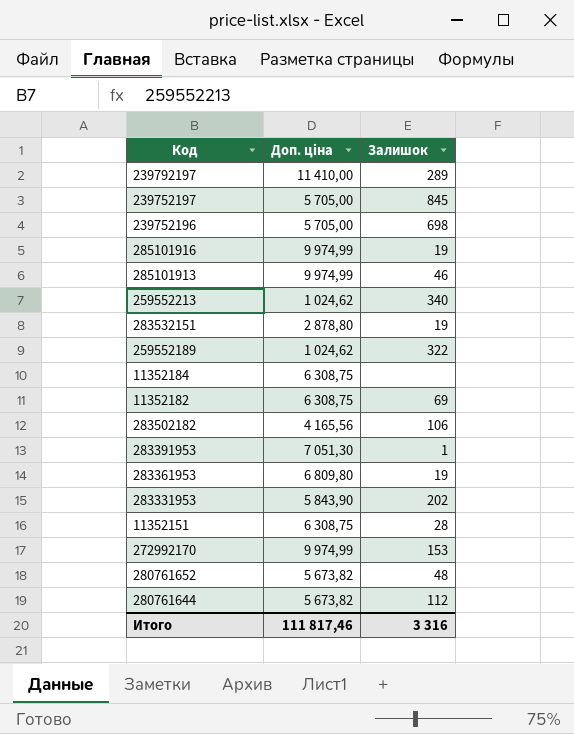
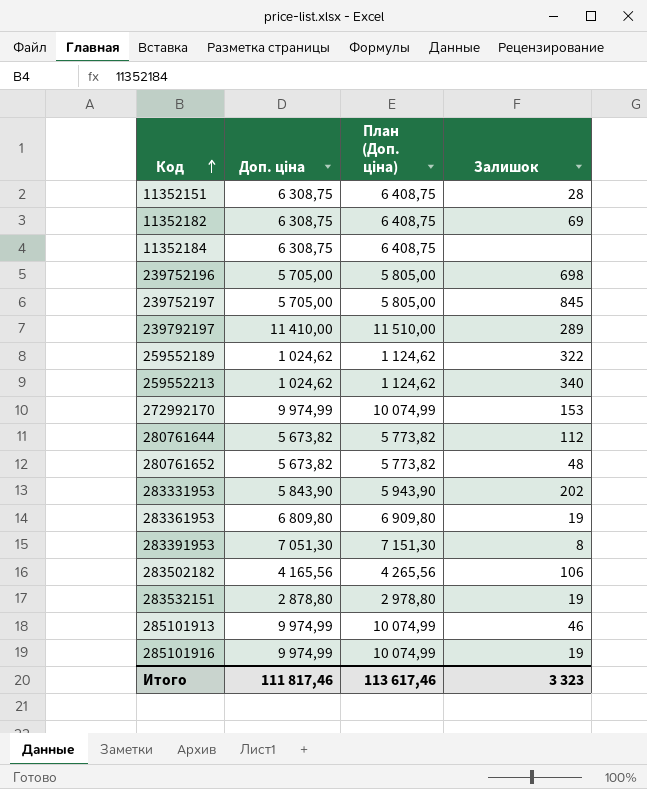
row order: none -> Код ascending
column План (Доп. ціна) | formula: none -> [Доп. ціна] + 100
283391953 | Залишок: 1 -> 8
Итого | Залишок: 3 316 -> 3 323

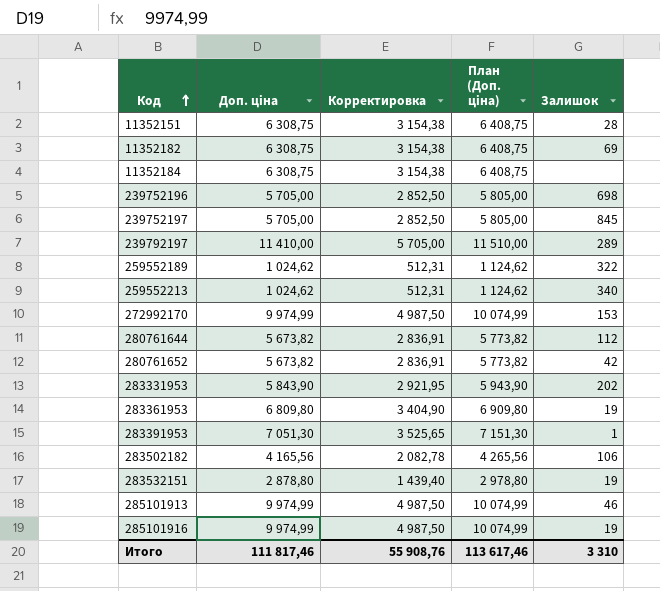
column Корректировка | formula: none -> [Доп. ціна] * 0,5
280761652 | Залишок: 48 -> 42
283391953 | Залишок: 8 -> 1
Итого | Залишок: 3 323 -> 3 310

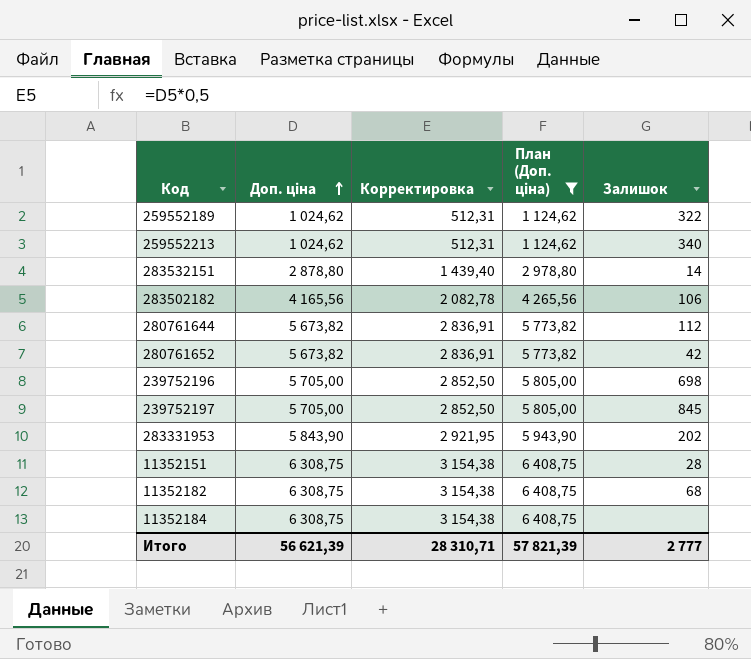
filter: none -> План (Доп. ціна) <= 6 408,75
row order: Код ascending -> Доп. ціна ascending
283532151 | Залишок: 19 -> 14
11352182 | Залишок: 69 -> 68
Итого | Доп. ціна: 111 817,46 -> 56 621,39
Итого | Корректировка: 55 908,76 -> 28 310,71
Итого | План (Доп. ціна): 113 617,46 -> 57 821,39
Итого | Залишок: 3 310 -> 2 777

